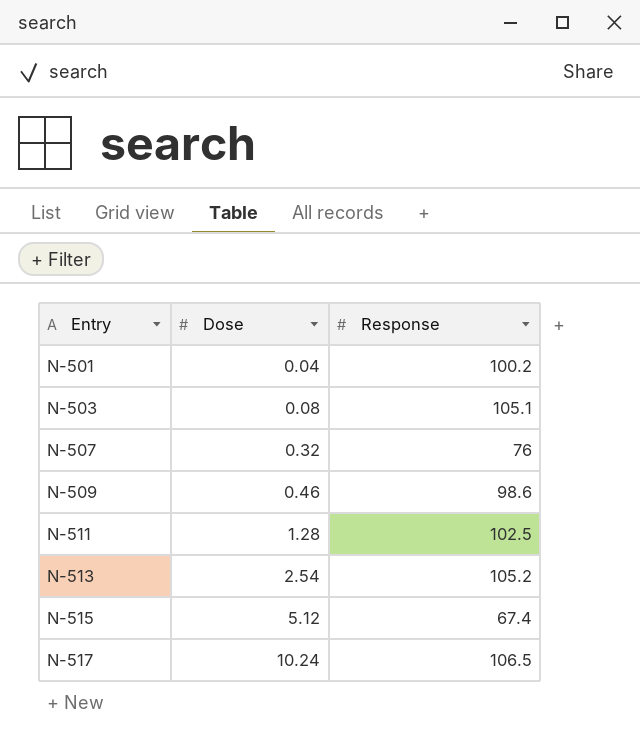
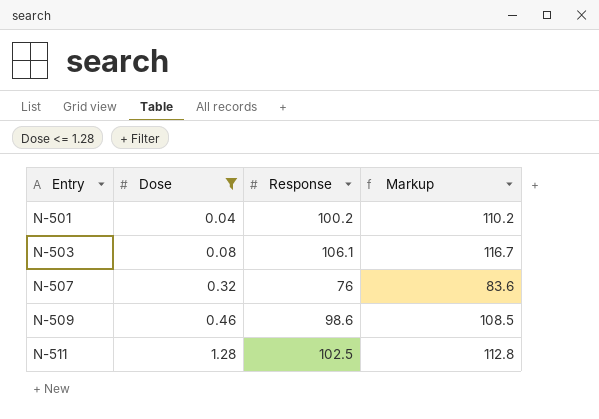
filter: none -> Dose <= 1.28
column Markup | formula: none -> [Response] * 1.1
N-503 | Response: 105.1 -> 106.1

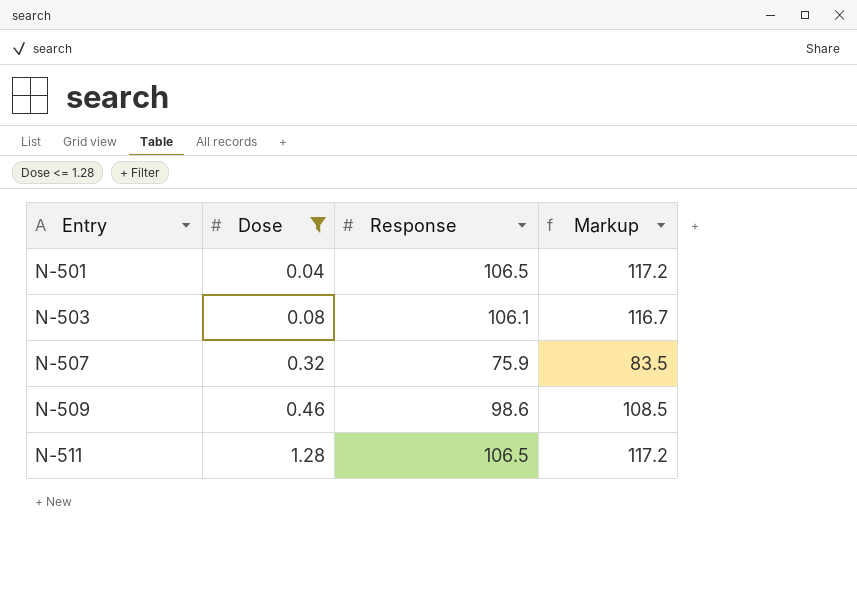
N-501 | Response: 100.2 -> 106.5
N-501 | Markup: 110.2 -> 117.2
N-507 | Response: 76 -> 75.9
N-507 | Markup: 83.6 -> 83.5
N-511 | Response: 102.5 -> 106.5
N-511 | Markup: 112.8 -> 117.2

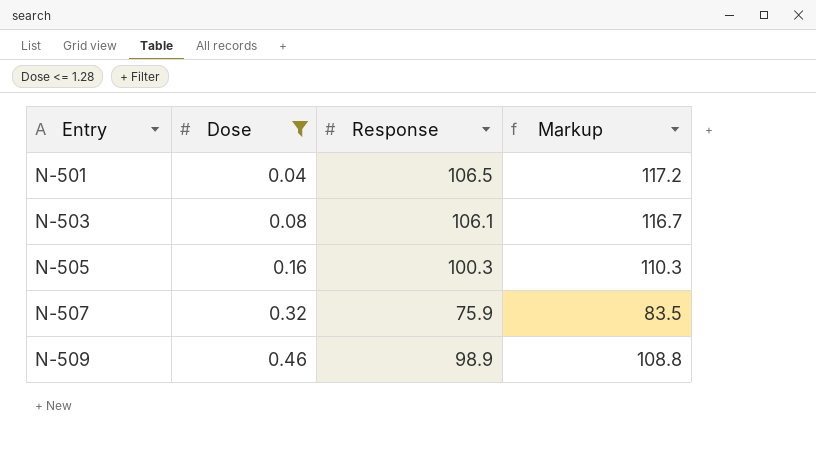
row N-511: 1.28 | 106.5 | 117.2 -> none
row N-505: none -> 0.16 | 100.3 | 110.3
N-509 | Response: 98.6 -> 98.9
N-509 | Markup: 108.5 -> 108.8

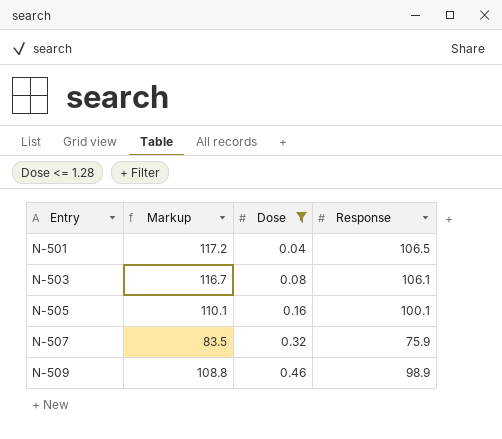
column Markup | position: 4 -> 2
N-505 | Markup: 110.3 -> 110.1
N-505 | Response: 100.3 -> 100.1

